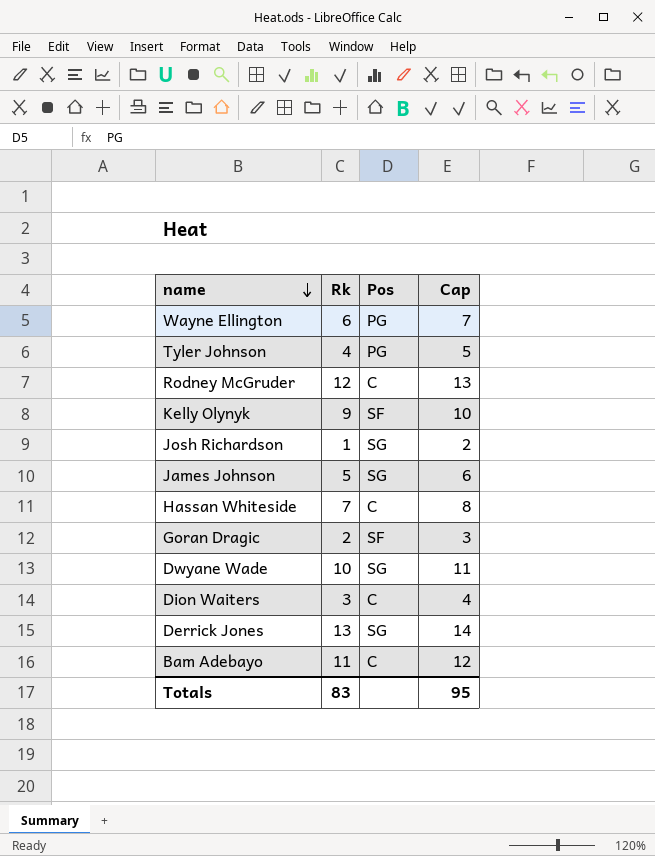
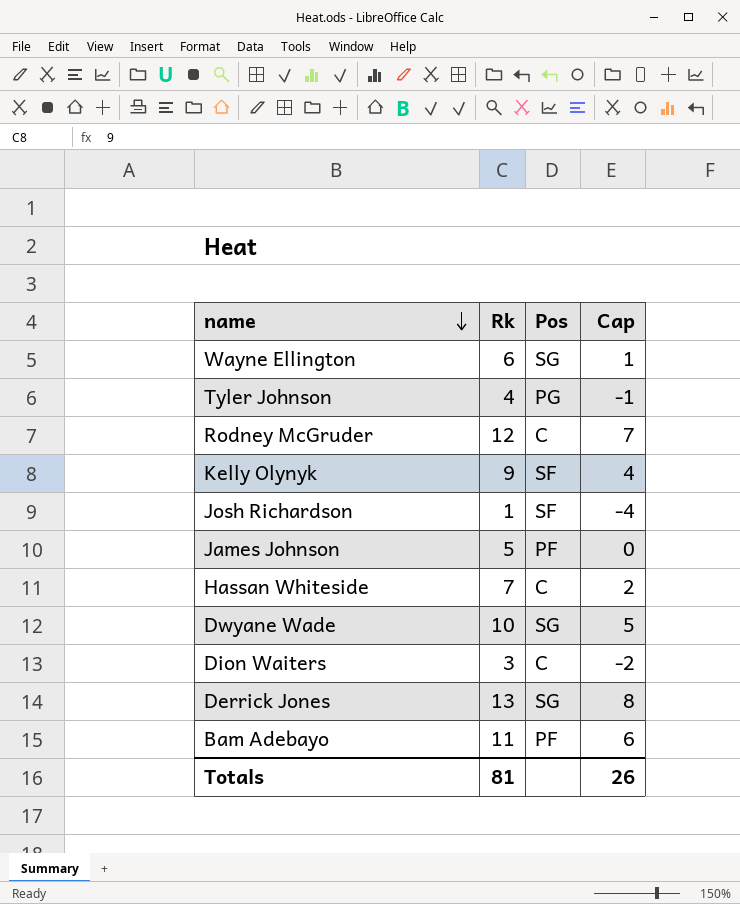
column Cap | formula: [Rk] + 1 -> [Rk] - 5
row Goran Dragic: 2 | SF | 3 -> none
Wayne Ellington | Pos: PG -> SG
Josh Richardson | Pos: SG -> SF
James Johnson | Pos: SG -> PF
Bam Adebayo | Pos: C -> PF
Totals | Rk: 83 -> 81
Totals | Cap: 95 -> 26

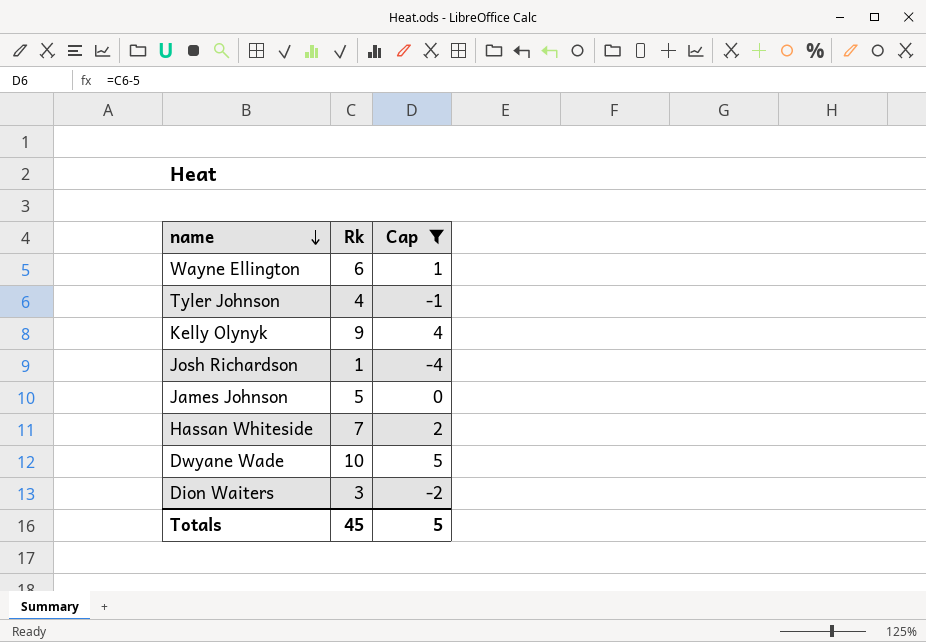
filter: none -> Cap <= 5
column Pos | position: 3 -> none
Totals | Rk: 81 -> 45
Totals | Cap: 26 -> 5

